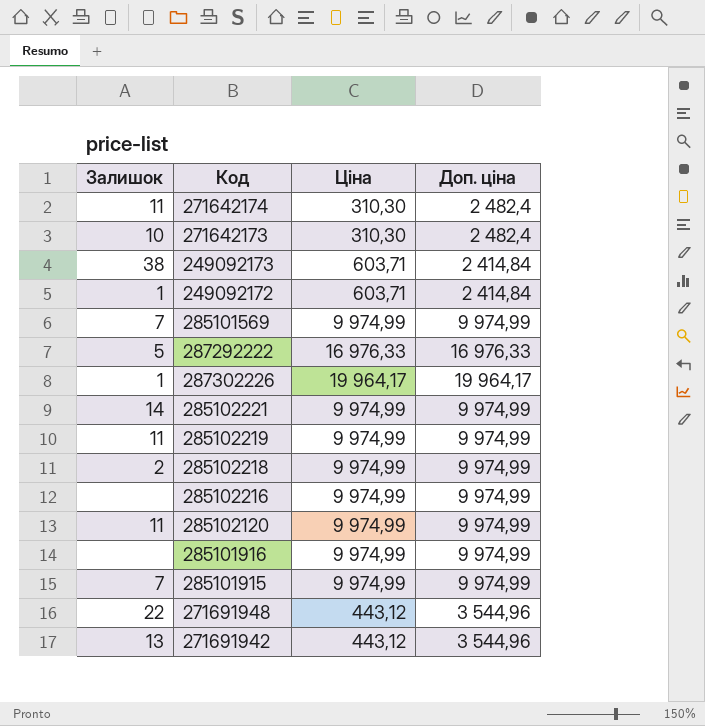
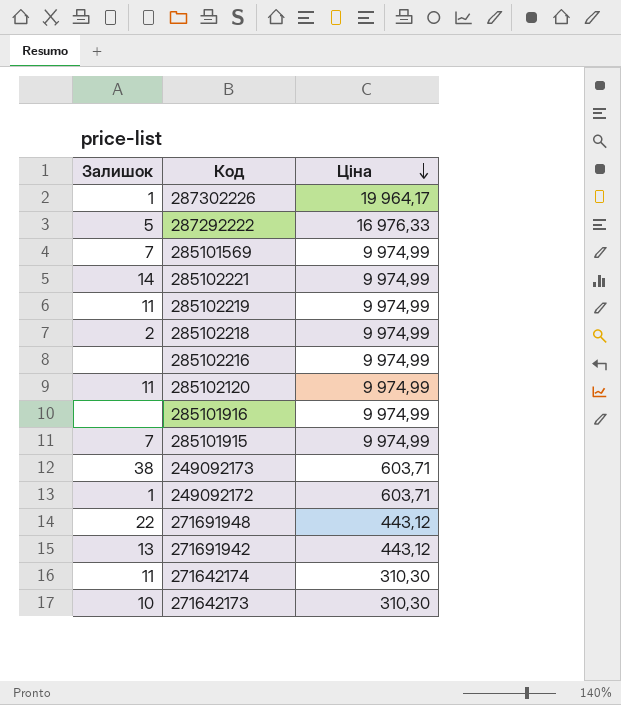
row order: none -> Ціна descending
column Доп. ціна | position: 4 -> none

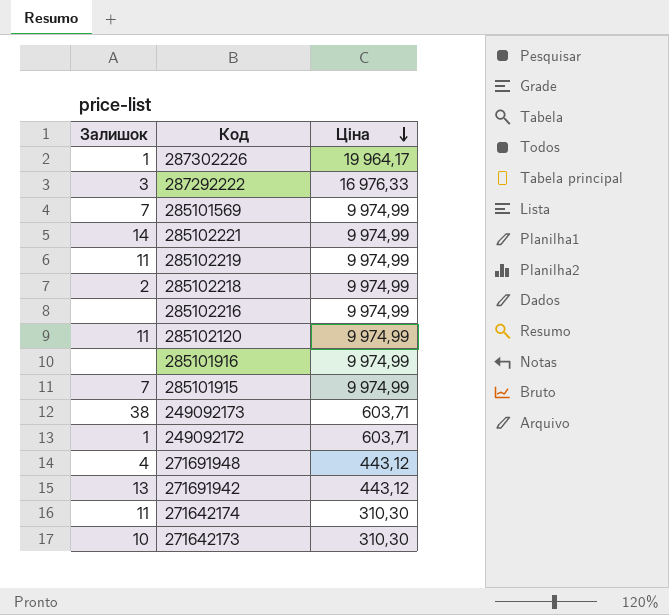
287292222 | Залишок: 5 -> 3
271691948 | Залишок: 22 -> 4

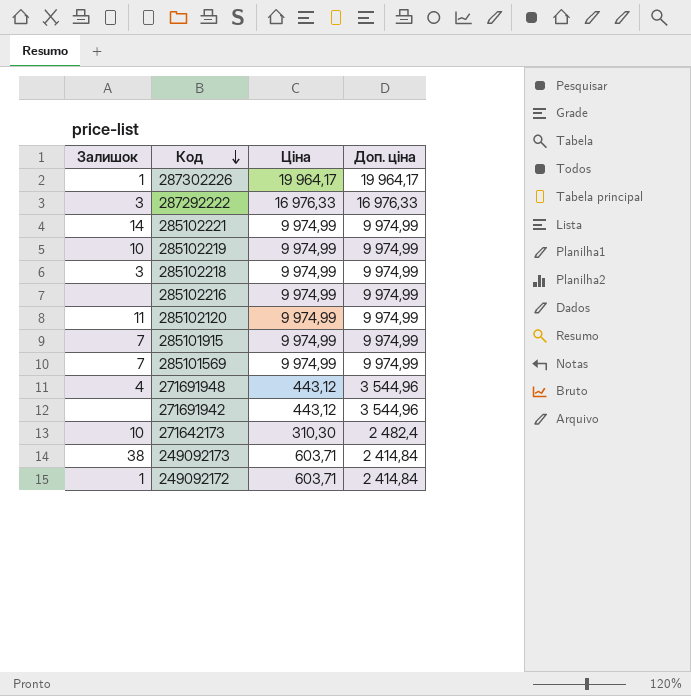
row order: Ціна descending -> Код descending
column Доп. ціна | position: none -> 4
row 285101916: none | 9 974,99 -> none
row 271642174: 11 | 310,30 -> none
285102219 | Залишок: 11 -> 10
285102218 | Залишок: 2 -> 3
271691942 | Залишок: 13 -> none

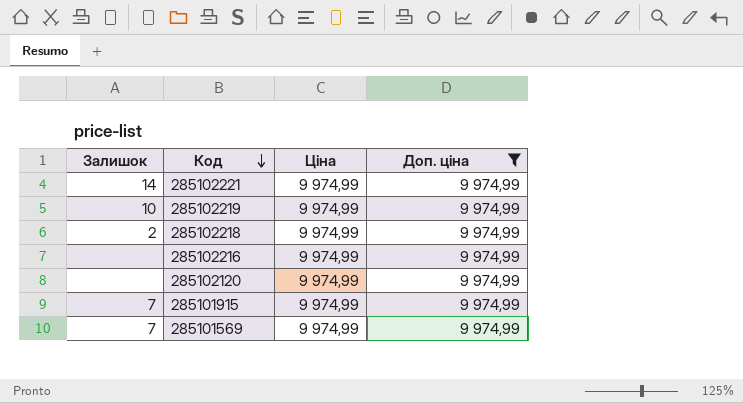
filter: none -> Доп. ціна = 9 974,99
285102218 | Залишок: 3 -> 2
285102120 | Залишок: 11 -> none

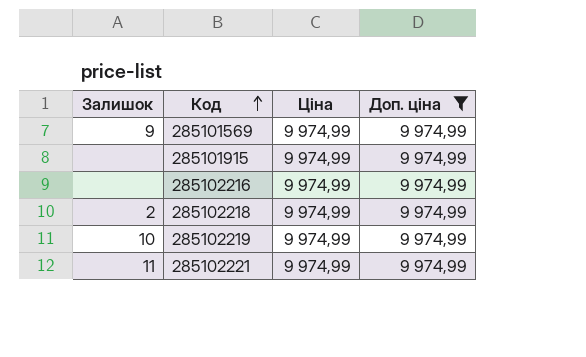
row order: Код descending -> Код ascending
row 285102120: none | 9 974,99 | 9 974,99 -> none
285101569 | Залишок: 7 -> 9
285101915 | Залишок: 7 -> none
285102221 | Залишок: 14 -> 11

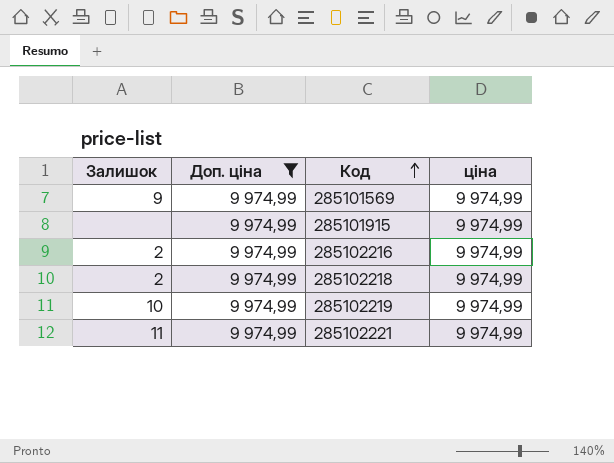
column Доп. ціна | position: 4 -> 2
column name: Ціна -> ціна
285102216 | Залишок: none -> 2

